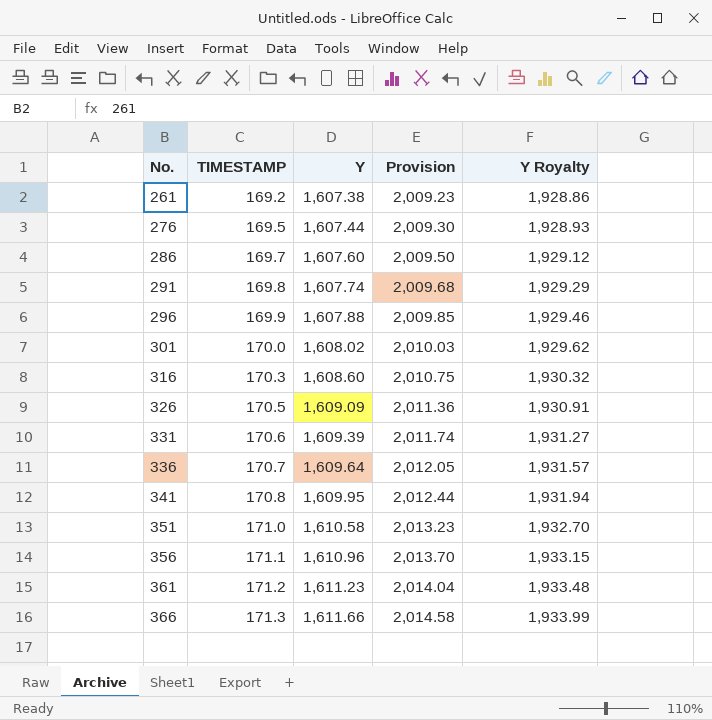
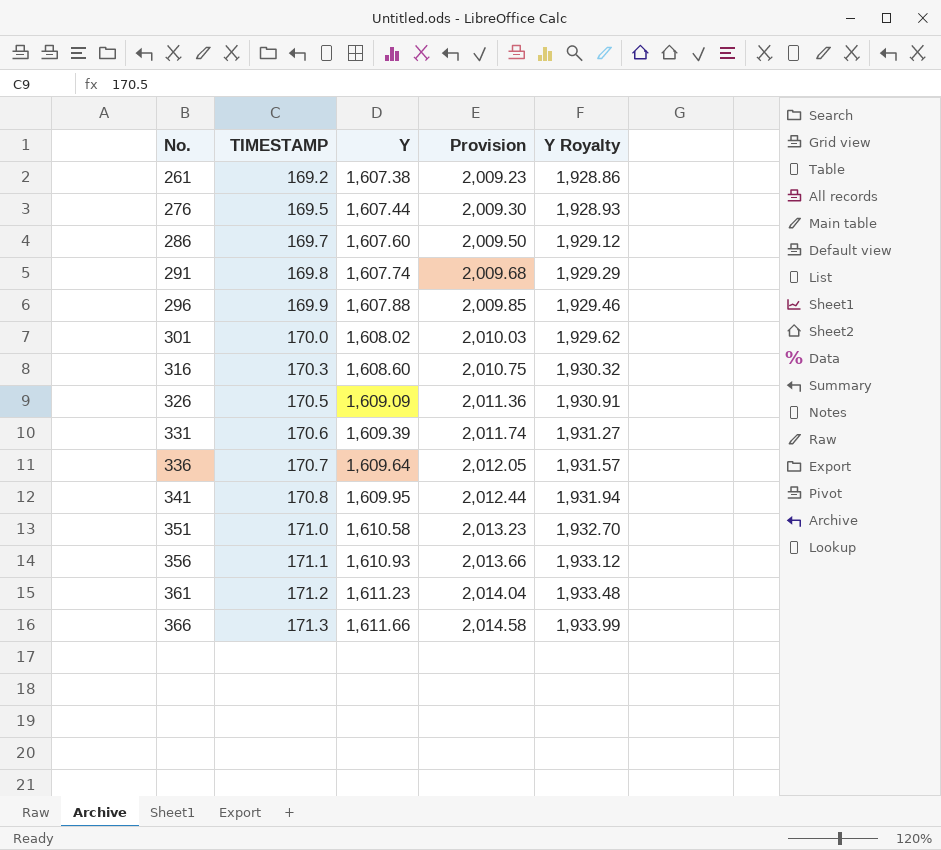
356 | Y: 1,610.96 -> 1,610.93
356 | Provision: 2,013.70 -> 2,013.66
356 | Y Royalty: 1,933.15 -> 1,933.12

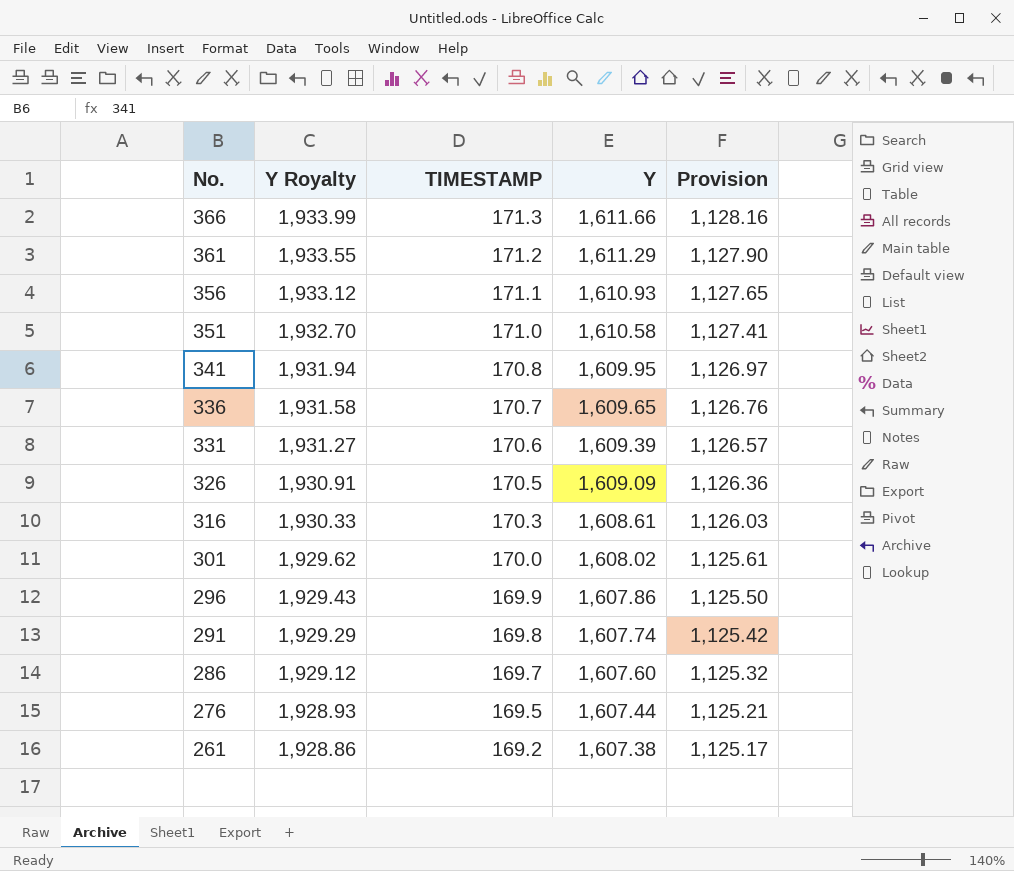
row order: No. ascending -> No. descending
column Y Royalty | position: 5 -> 2
column Provision | formula: [Y] * 1.25 -> [Y] * 0.7
361 | Y Royalty: 1,933.48 -> 1,933.55
361 | Y: 1,611.23 -> 1,611.29
336 | Y Royalty: 1,931.57 -> 1,931.58
336 | Y: 1,609.64 -> 1,609.65
316 | Y Royalty: 1,930.32 -> 1,930.33
316 | Y: 1,608.60 -> 1,608.61
296 | Y Royalty: 1,929.46 -> 1,929.43
296 | Y: 1,607.88 -> 1,607.86

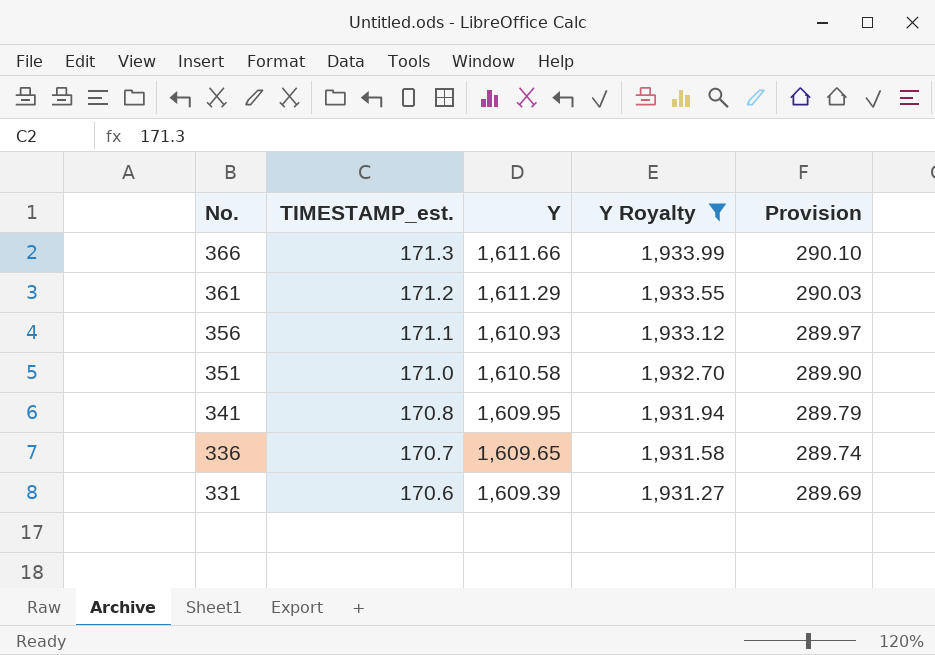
filter: none -> Y Royalty >= 1,931.27
column name: TIMESTAMP -> TIMESTAMP_est.
column Y Royalty | position: 2 -> 4
column Provision | formula: [Y] * 0.7 -> [Y] * 0.18

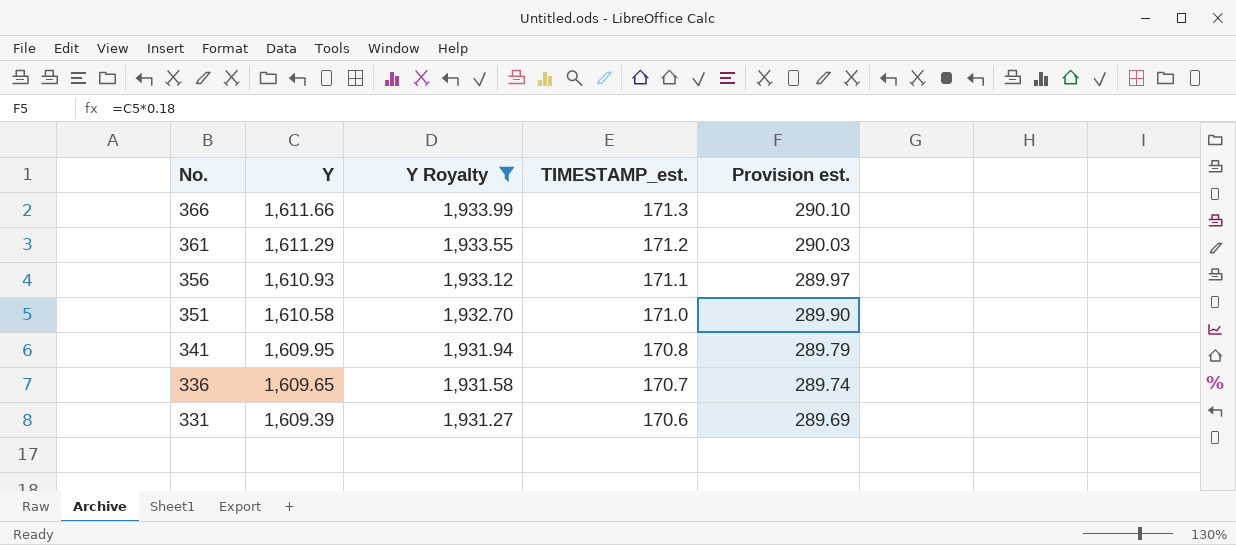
column TIMESTAMP_est. | position: 2 -> 4
column name: Provision -> Provision est.

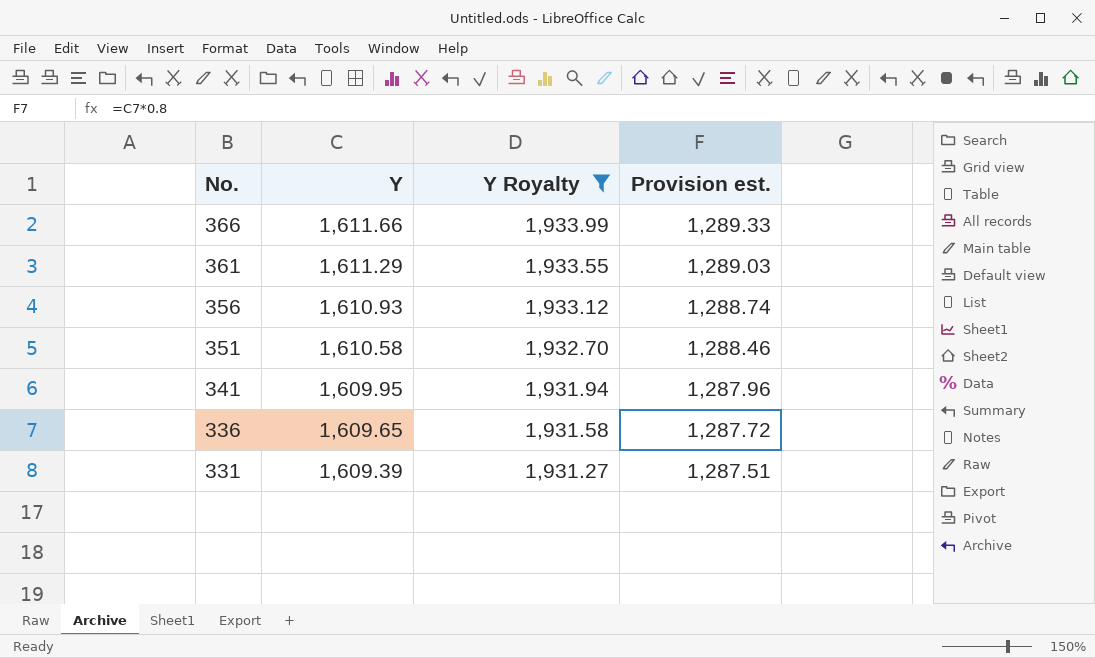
column TIMESTAMP_est. | position: 4 -> none
column Provision est. | formula: [Y] * 0.18 -> [Y] * 0.8

